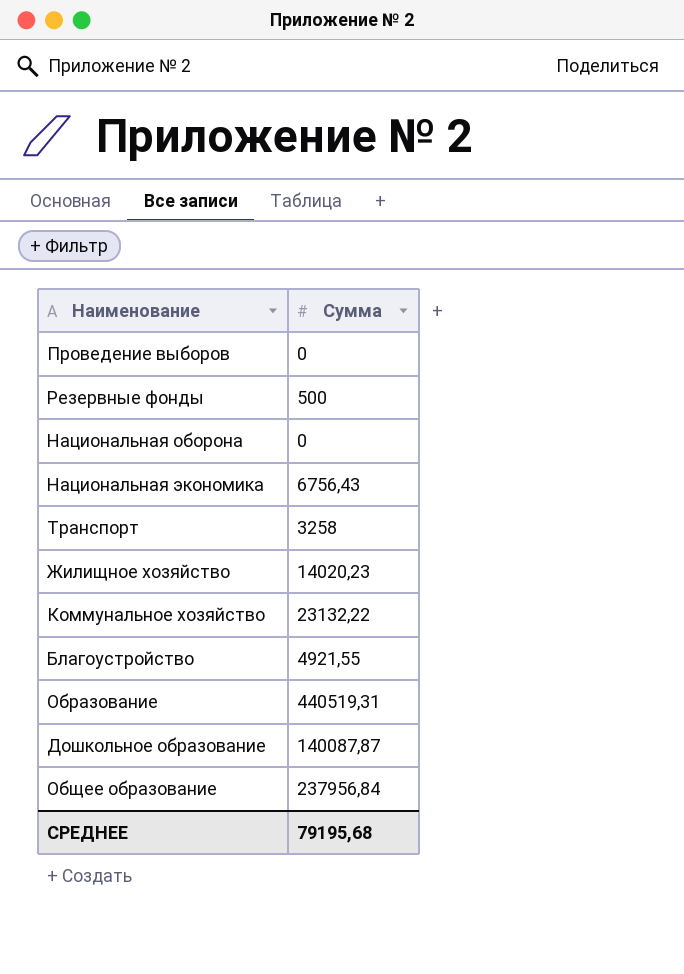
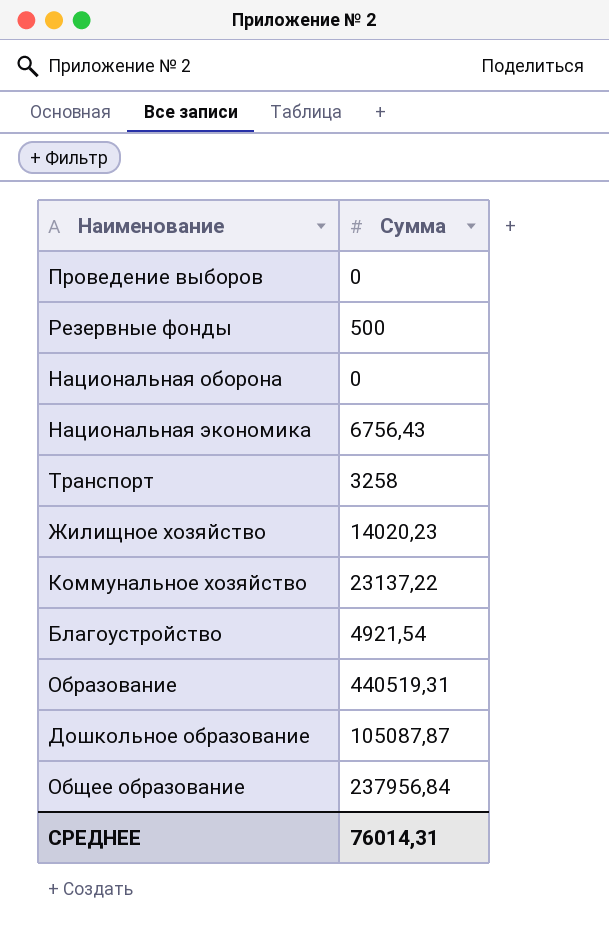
Коммунальное хозяйство | Сумма: 23132,22 -> 23137,22
Благоустройство | Сумма: 4921,55 -> 4921,54
Дошкольное образование | Сумма: 140087,87 -> 105087,87
СРЕДНЕЕ | Сумма: 79195,68 -> 76014,31

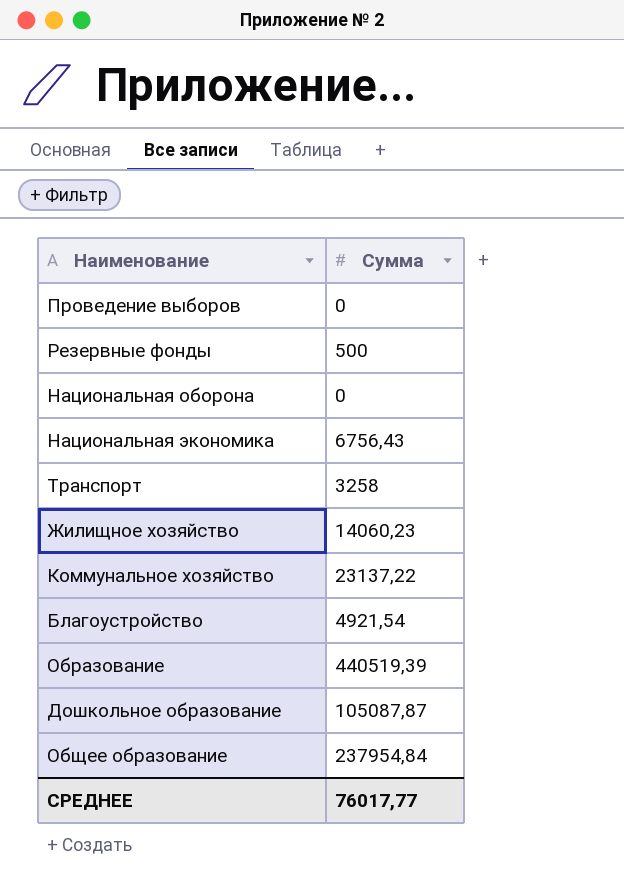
Жилищное хозяйство | Сумма: 14020,23 -> 14060,23
Образование | Сумма: 440519,31 -> 440519,39
Общее образование | Сумма: 237956,84 -> 237954,84
СРЕДНЕЕ | Сумма: 76014,31 -> 76017,77

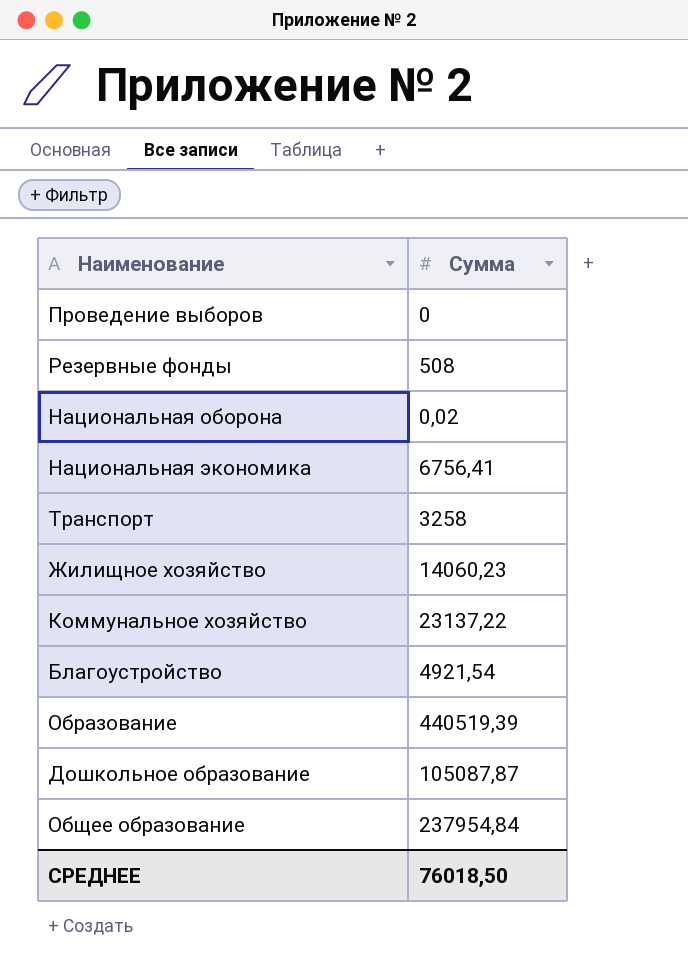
Резервные фонды | Сумма: 500 -> 508
Национальная оборона | Сумма: 0 -> 0,02
Национальная экономика | Сумма: 6756,43 -> 6756,41
СРЕДНЕЕ | Сумма: 76017,77 -> 76018,50

